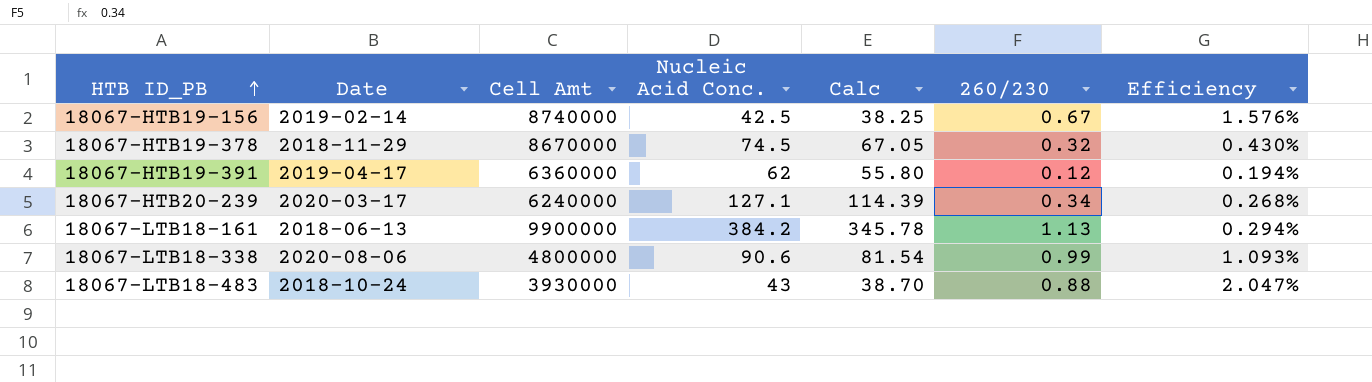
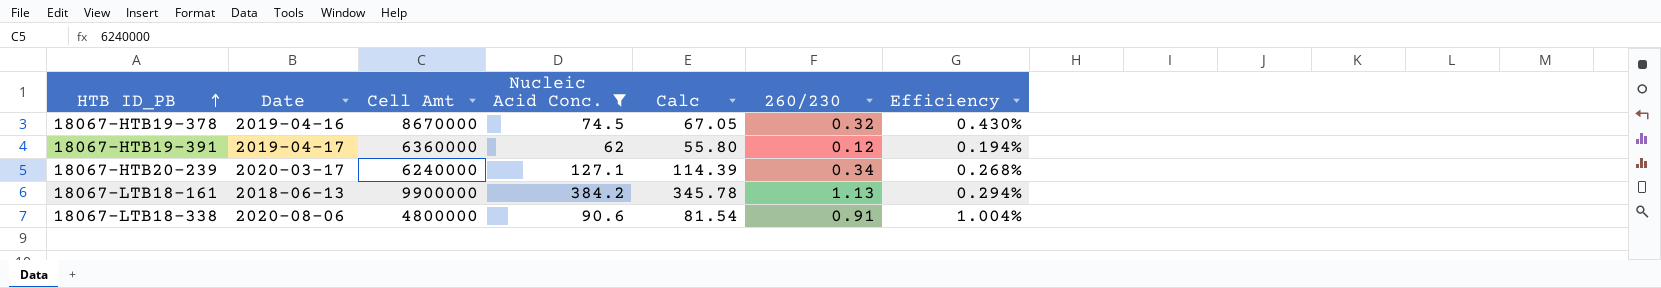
filter: none -> Nucleic Acid Conc. >= 62
18067-HTB19-378 | Date: 2018-11-29 -> 2019-04-16
18067-LTB18-338 | 260/230: 0.99 -> 0.91
18067-LTB18-338 | Efficiency: 1.093% -> 1.004%

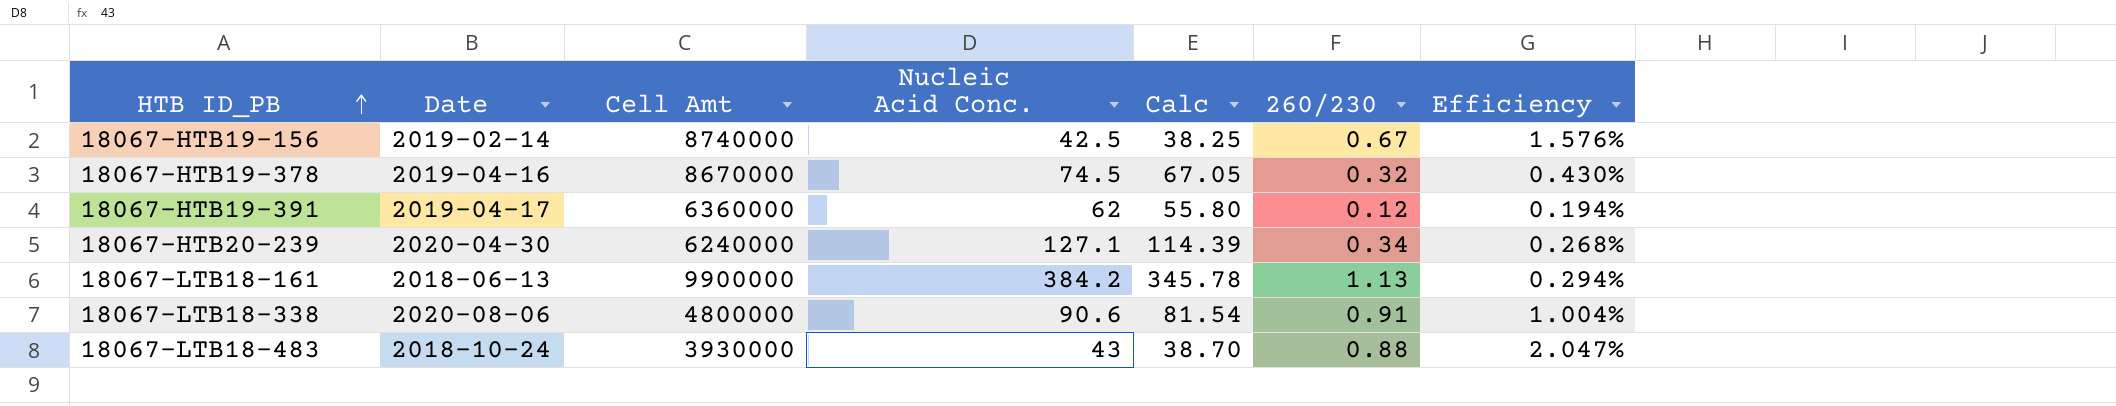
filter: Nucleic Acid Conc. >= 62 -> none
18067-HTB20-239 | Date: 2020-03-17 -> 2020-04-30

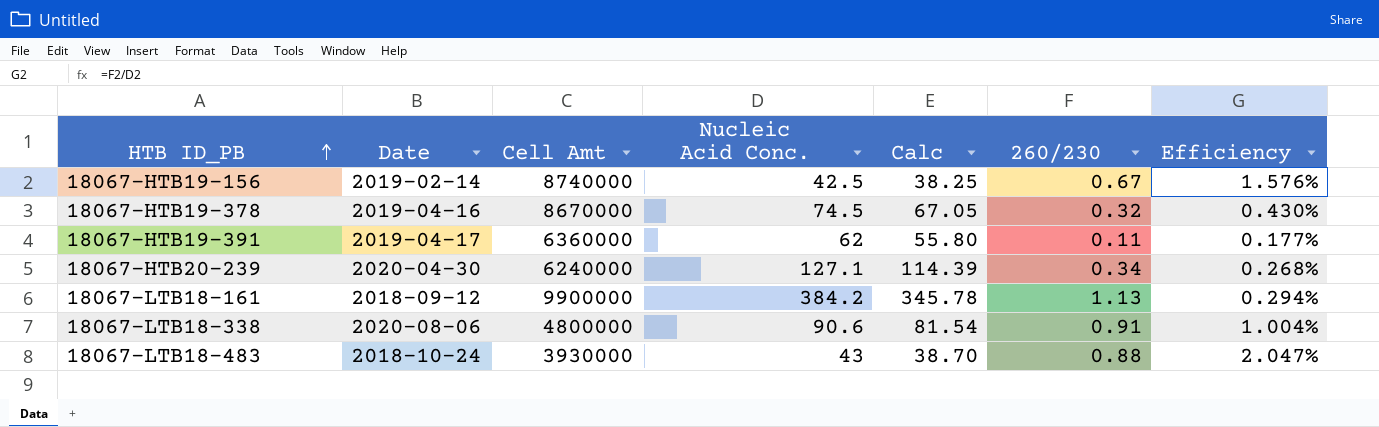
18067-HTB19-391 | 260/230: 0.12 -> 0.11
18067-HTB19-391 | Efficiency: 0.194% -> 0.177%
18067-LTB18-161 | Date: 2018-06-13 -> 2018-09-12

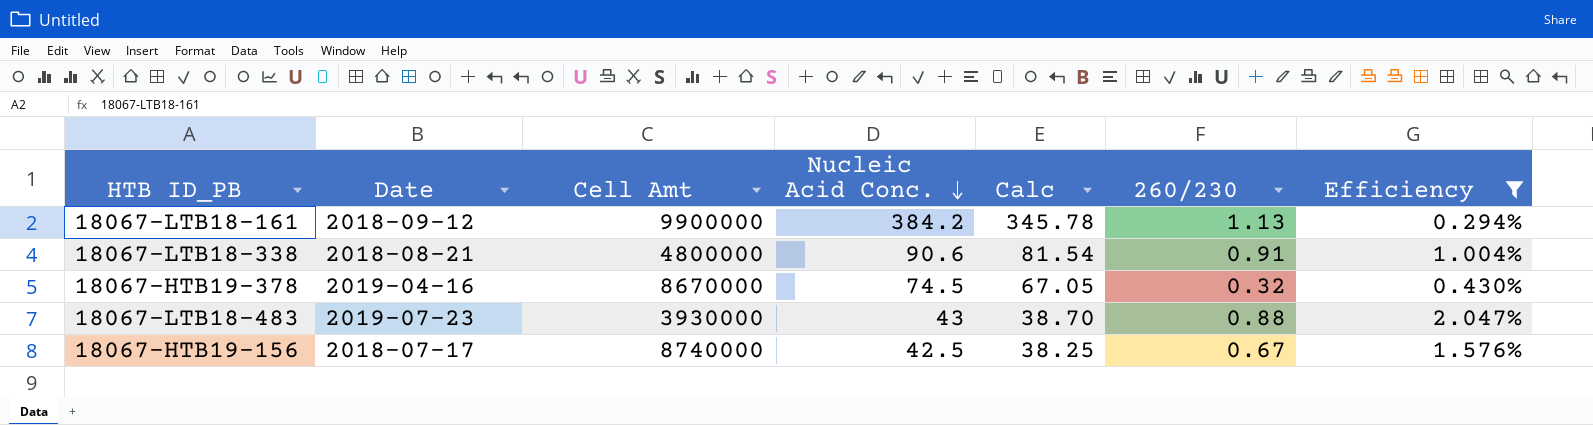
filter: none -> Efficiency >= 0.294%
row order: HTB ID_PB ascending -> Nucleic Acid Conc. descending
18067-LTB18-338 | Date: 2020-08-06 -> 2018-08-21
18067-LTB18-483 | Date: 2018-10-24 -> 2019-07-23
18067-HTB19-156 | Date: 2019-02-14 -> 2018-07-17

